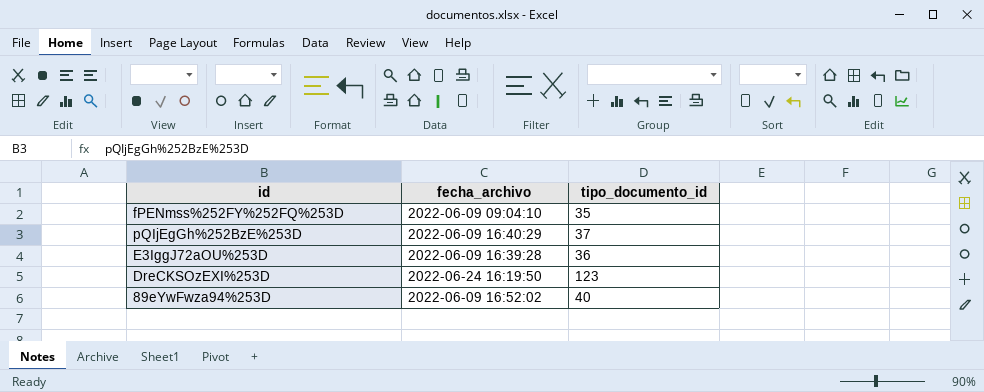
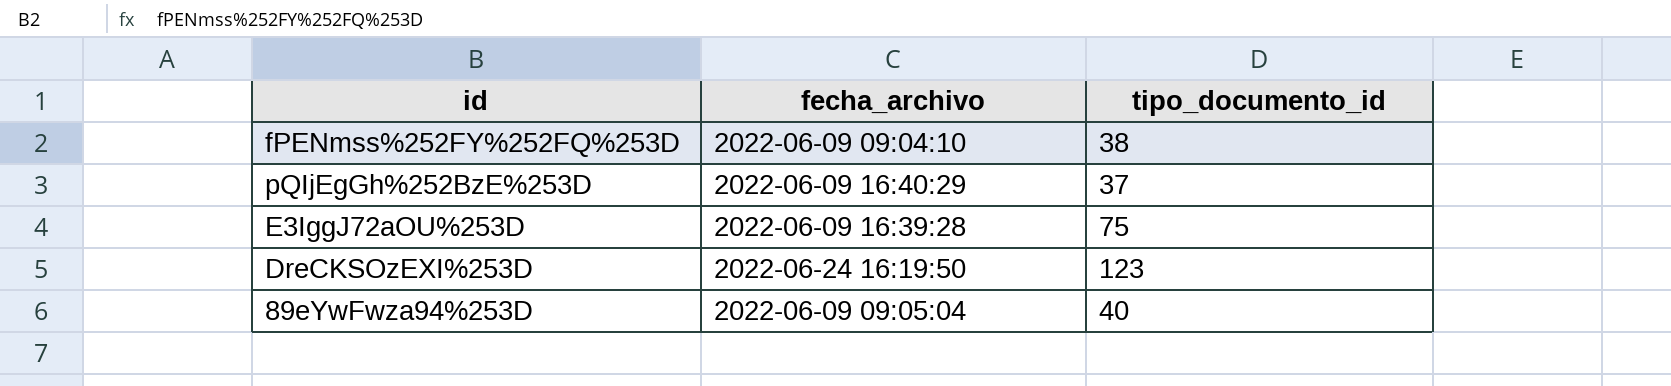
fPENmss%252FY%252FQ%253D | tipo_documento_id: 35 -> 38
E3IggJ72aOU%253D | tipo_documento_id: 36 -> 75
89eYwFwza94%253D | fecha_archivo: 2022-06-09 16:52:02 -> 2022-06-09 09:05:04

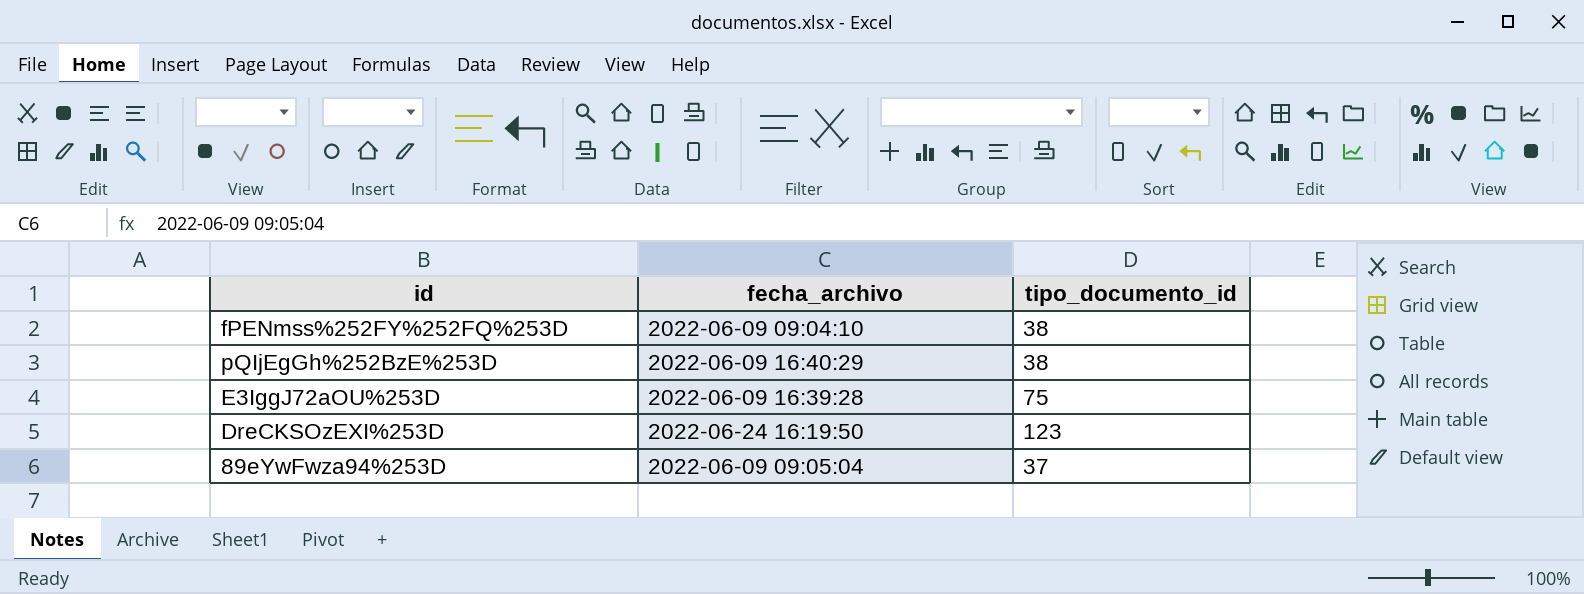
pQIjEgGh%252BzE%253D | tipo_documento_id: 37 -> 38
89eYwFwza94%253D | tipo_documento_id: 40 -> 37

